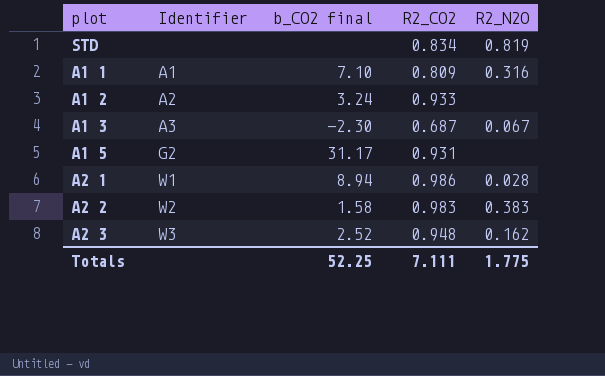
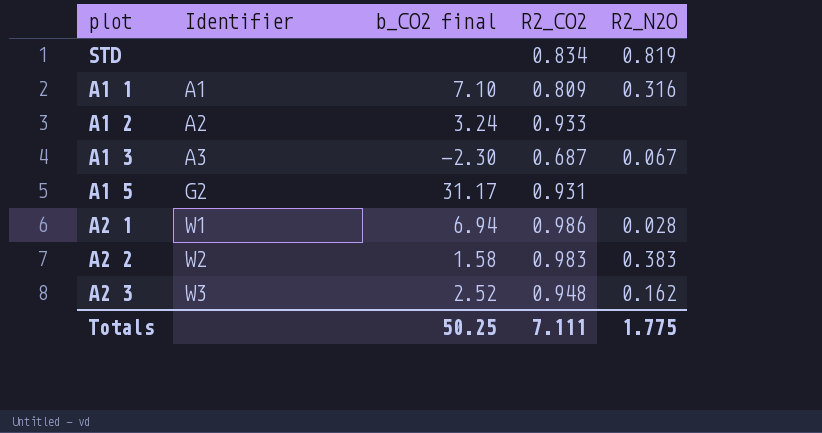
A2 1 | b_CO2 final: 8.94 -> 6.94
Totals | b_CO2 final: 52.25 -> 50.25

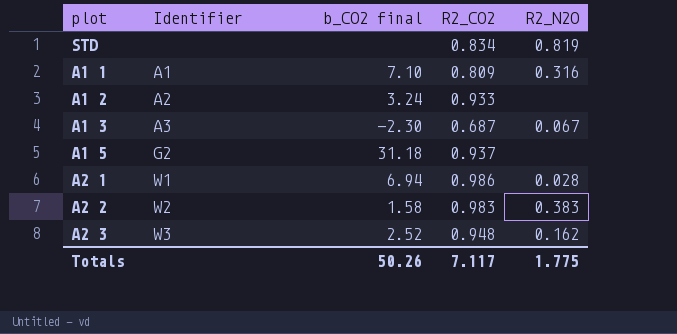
A1 5 | b_CO2 final: 31.17 -> 31.18
A1 5 | R2_CO2: 0.931 -> 0.937
Totals | b_CO2 final: 50.25 -> 50.26
Totals | R2_CO2: 7.111 -> 7.117

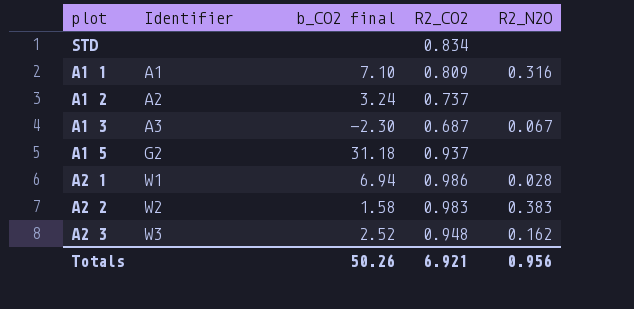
STD | R2_N2O: 0.819 -> none
A1 2 | R2_CO2: 0.933 -> 0.737
Totals | R2_CO2: 7.117 -> 6.921
Totals | R2_N2O: 1.775 -> 0.956

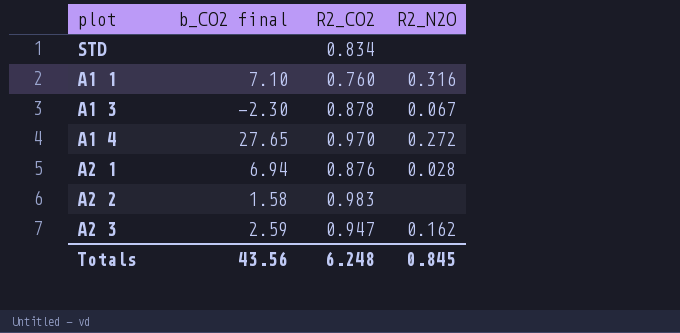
column Identifier | position: 2 -> none
row A1 2: A2 | 3.24 | 0.737 | none -> none
row A1 5: G2 | 31.18 | 0.937 | none -> none
A1 1 | R2_CO2: 0.809 -> 0.760
A1 3 | R2_CO2: 0.687 -> 0.878
row A1 4: none -> 27.65 | 0.970 | 0.272
A2 1 | R2_CO2: 0.986 -> 0.876
A2 2 | R2_N2O: 0.383 -> none
A2 3 | b_CO2 final: 2.52 -> 2.59
A2 3 | R2_CO2: 0.948 -> 0.947
Totals | b_CO2 final: 50.26 -> 43.56
Totals | R2_CO2: 6.921 -> 6.248
Totals | R2_N2O: 0.956 -> 0.845

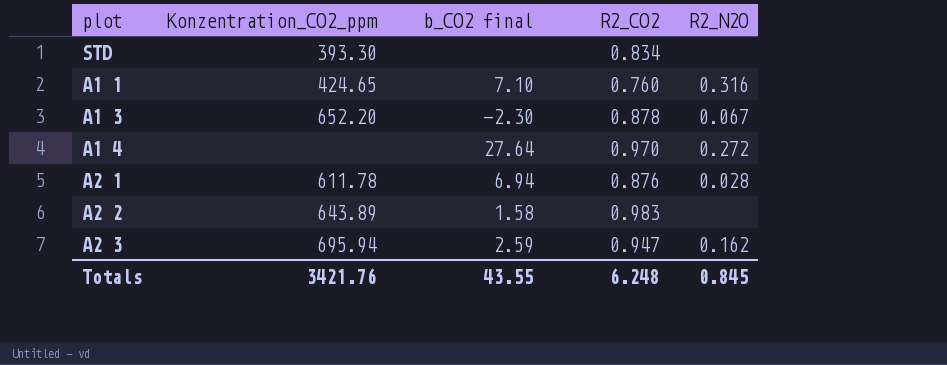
column Konzentration_CO2_ppm | position: none -> 2
A1 4 | b_CO2 final: 27.65 -> 27.64
Totals | b_CO2 final: 43.56 -> 43.55

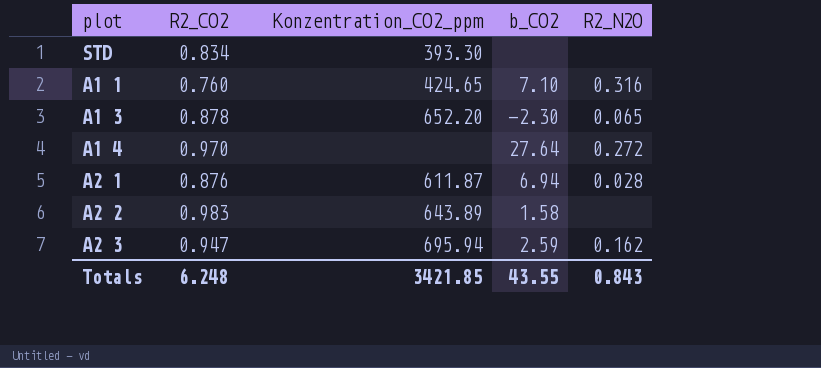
column R2_CO2 | position: 4 -> 2
column name: b_CO2 final -> b_CO2
A1 3 | R2_N2O: 0.067 -> 0.065
A2 1 | Konzentration_CO2_ppm: 611.78 -> 611.87
Totals | Konzentration_CO2_ppm: 3421.76 -> 3421.85
Totals | R2_N2O: 0.845 -> 0.843

